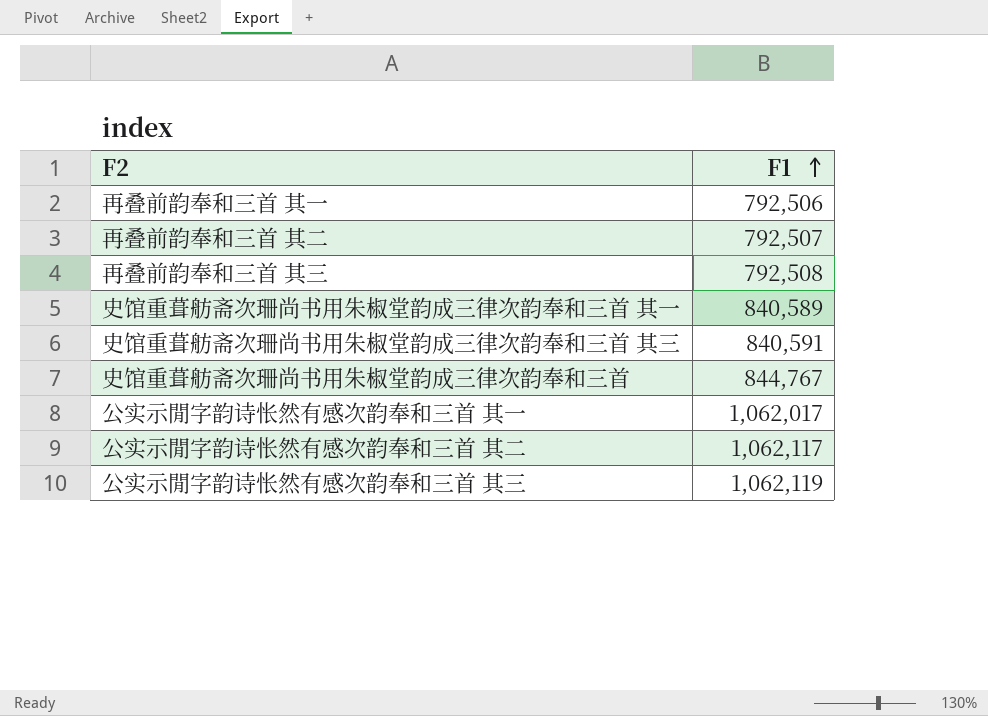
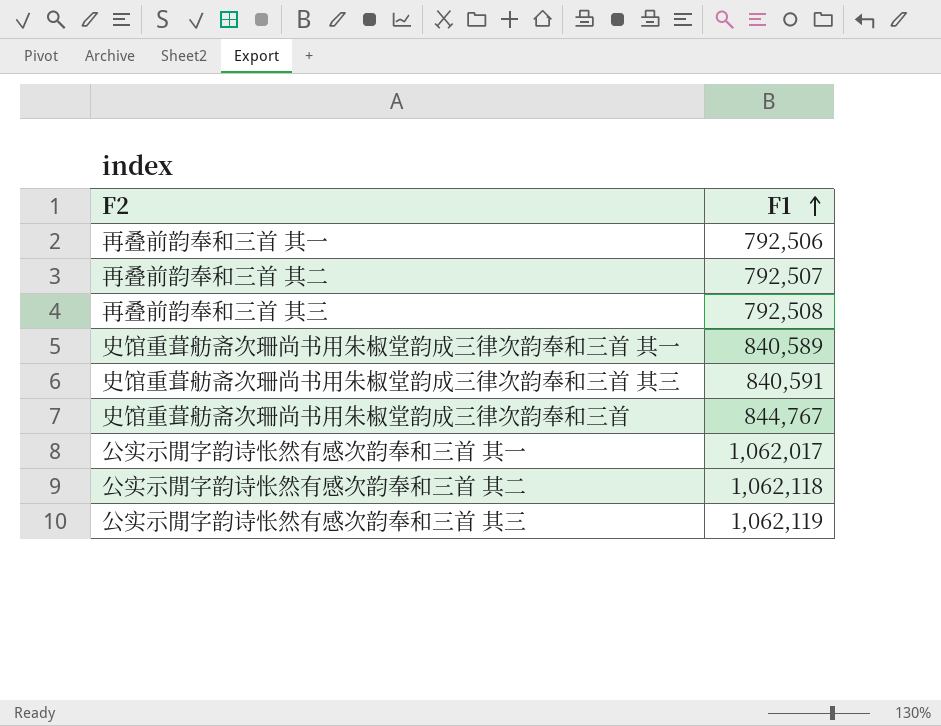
公实示閒字韵诗怅然有感次韵奉和三首 其二 | F1: 1,062,117 -> 1,062,118

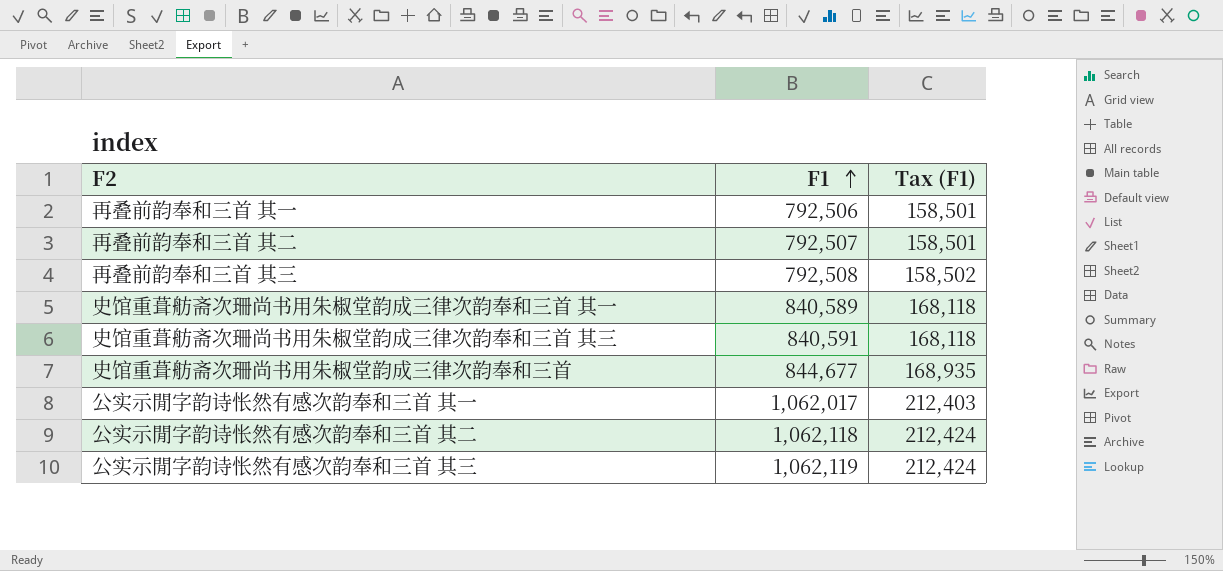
column Tax (F1) | formula: none -> [F1] * 0.2
史馆重葺舫斋次珊尚书用朱椒堂韵成三律次韵奉和三首 | F1: 844,767 -> 844,677

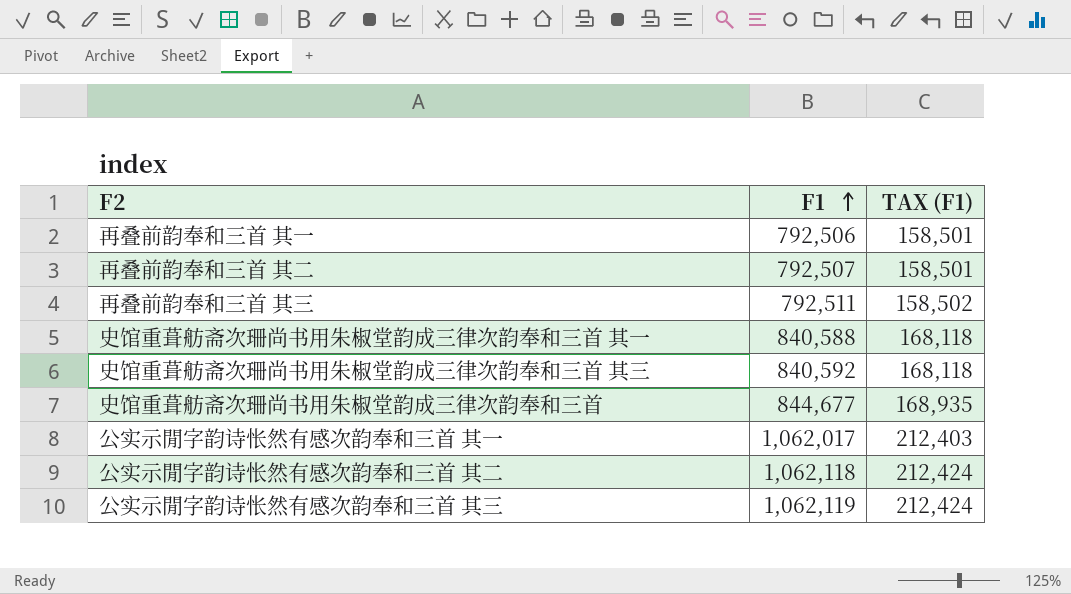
column name: Tax (F1) -> TAX (F1)
再叠前韵奉和三首 其三 | F1: 792,508 -> 792,511
史馆重葺舫斋次珊尚书用朱椒堂韵成三律次韵奉和三首 其一 | F1: 840,589 -> 840,588
史馆重葺舫斋次珊尚书用朱椒堂韵成三律次韵奉和三首 其三 | F1: 840,591 -> 840,592

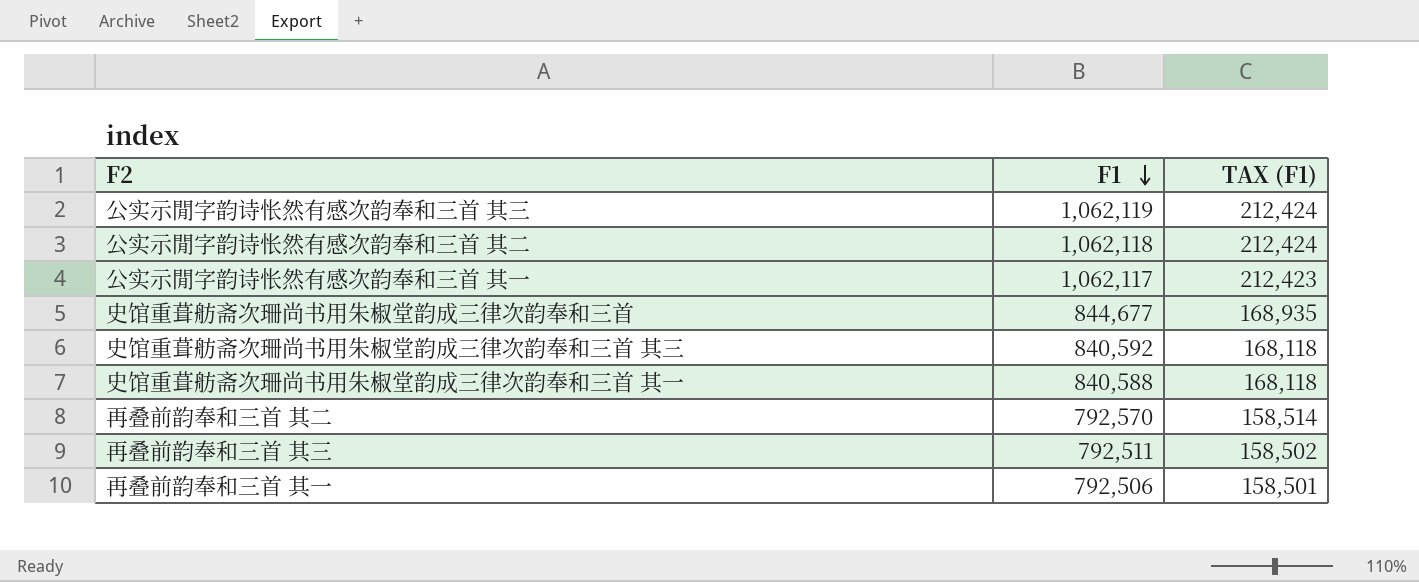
row order: F1 ascending -> F1 descending
公实示閒字韵诗怅然有感次韵奉和三首 其一 | F1: 1,062,017 -> 1,062,117
公实示閒字韵诗怅然有感次韵奉和三首 其一 | TAX (F1): 212,403 -> 212,423
再叠前韵奉和三首 其二 | F1: 792,507 -> 792,570
再叠前韵奉和三首 其二 | TAX (F1): 158,501 -> 158,514

